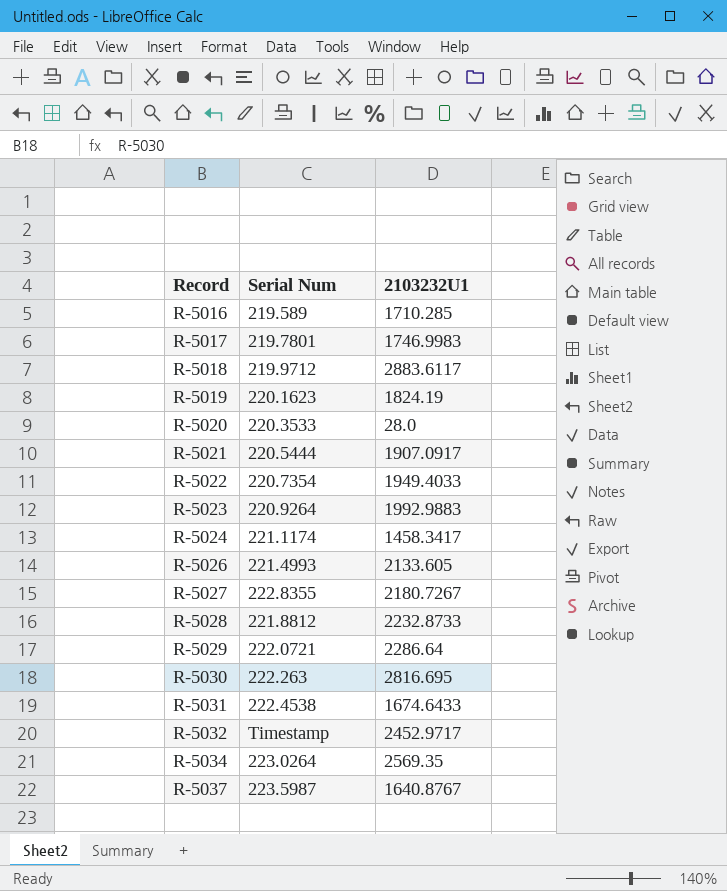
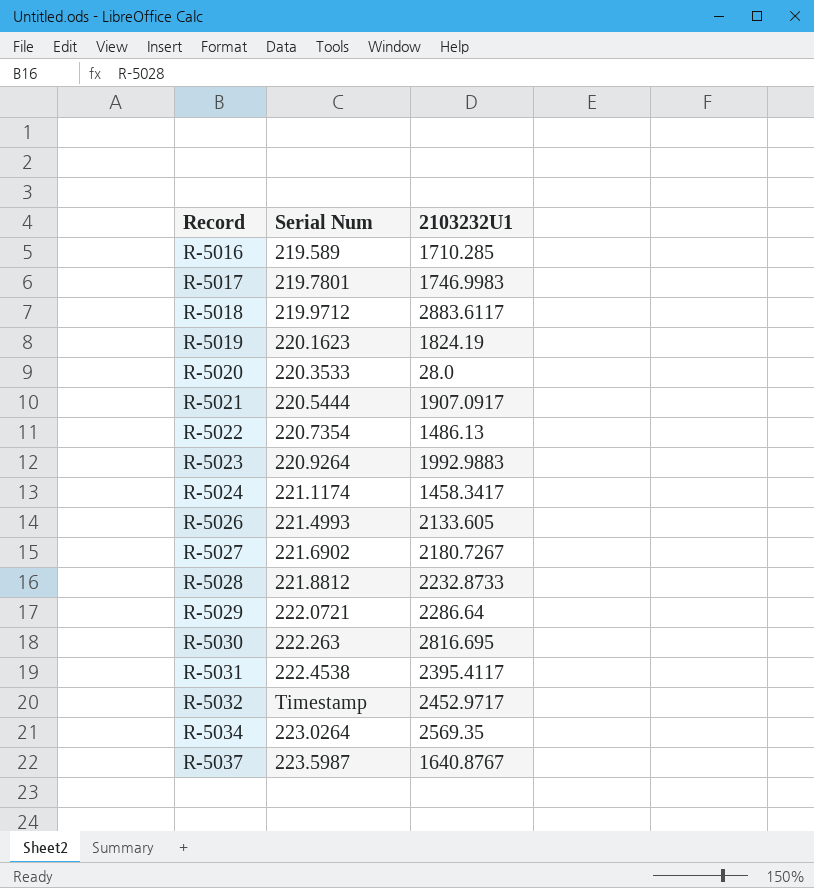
R-5022 | 2103232U1: 1949.4033 -> 1486.13
R-5027 | Serial Num: 222.8355 -> 221.6902
R-5031 | 2103232U1: 1674.6433 -> 2395.4117

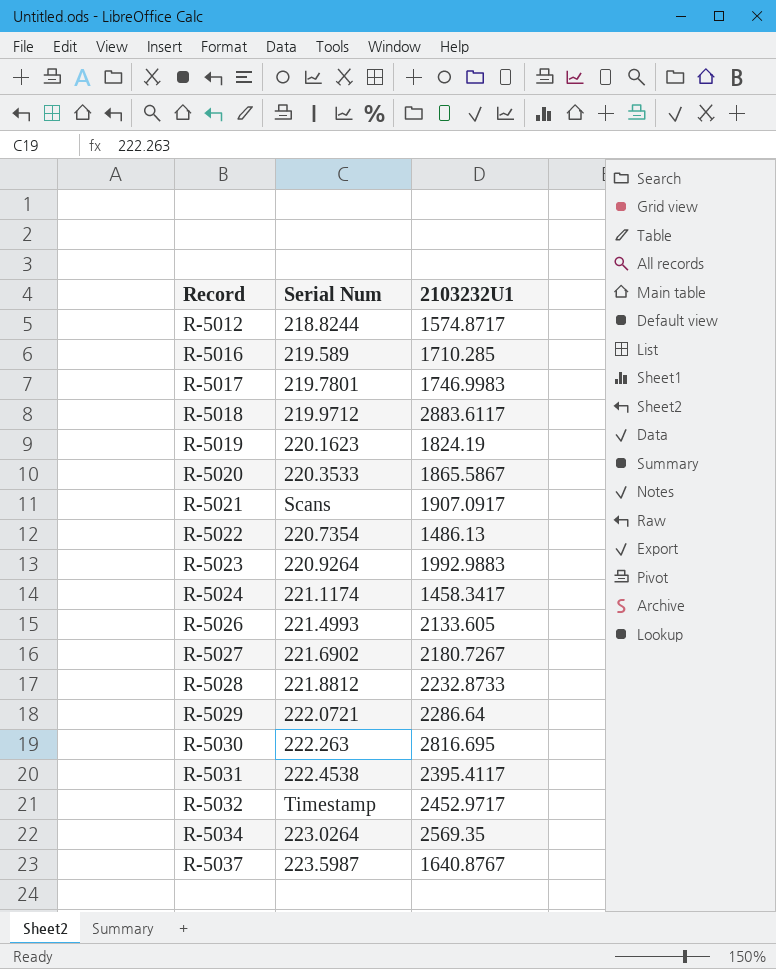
row R-5012: none -> 218.8244 | 1574.8717
R-5020 | 2103232U1: 28.0 -> 1865.5867
R-5021 | Serial Num: 220.5444 -> Scans

